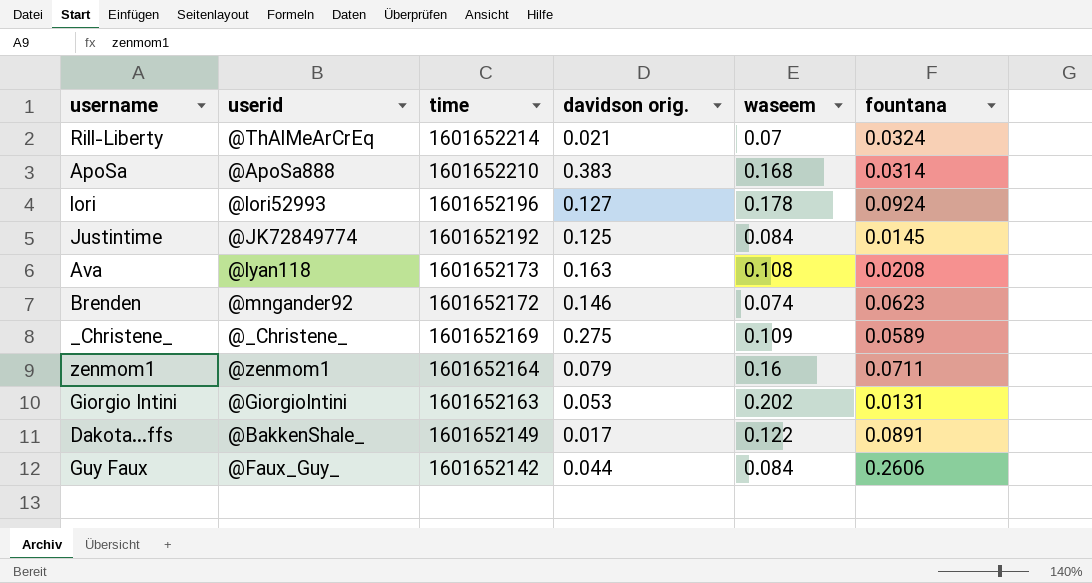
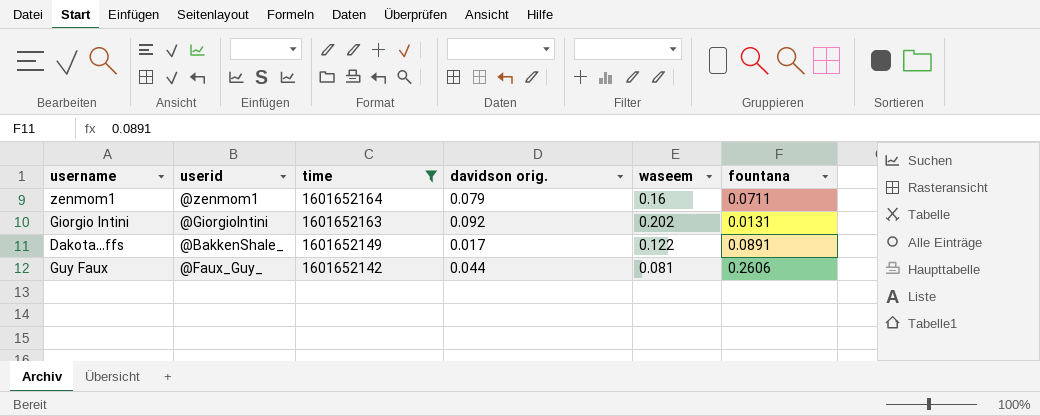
filter: none -> time <= 1601652164
Giorgio Intini | davidson orig.: 0.053 -> 0.092
Guy Faux | waseem: 0.084 -> 0.081

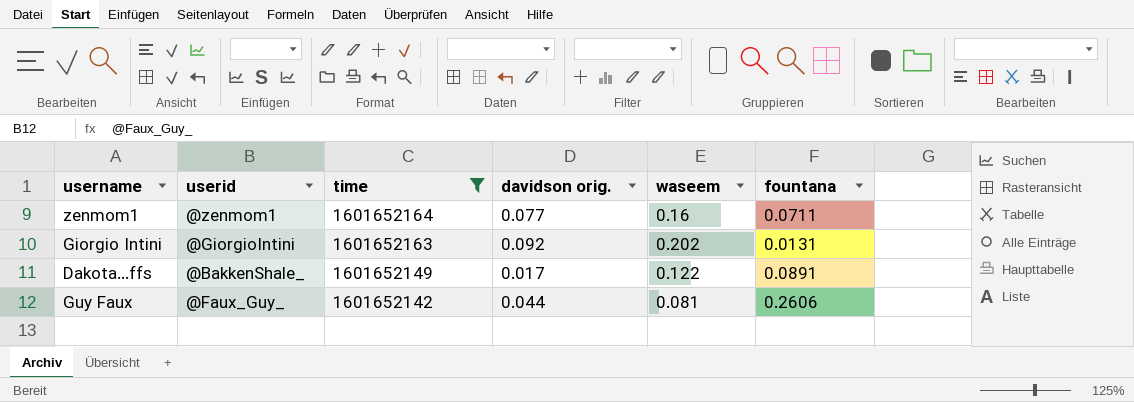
zenmom1 | davidson orig.: 0.079 -> 0.077

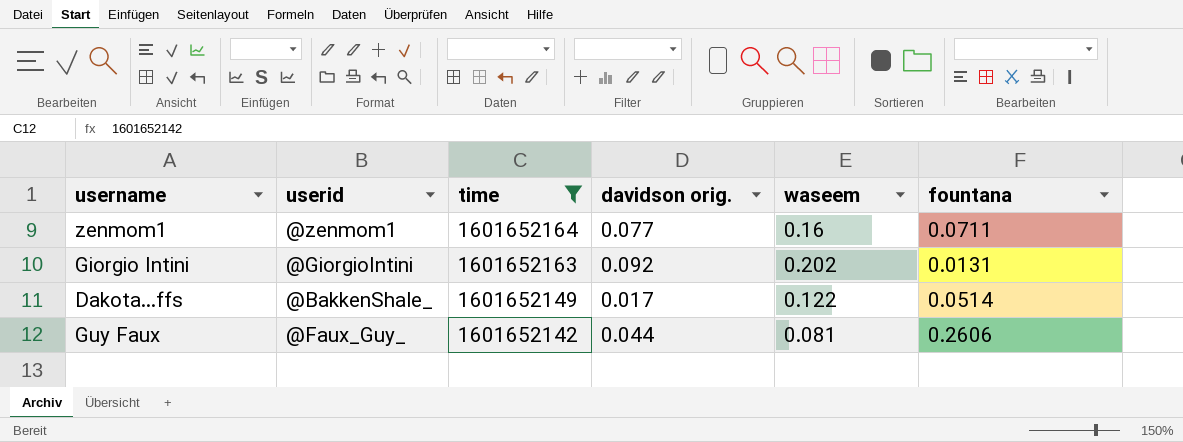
Dakota...ffs | fountana: 0.0891 -> 0.0514

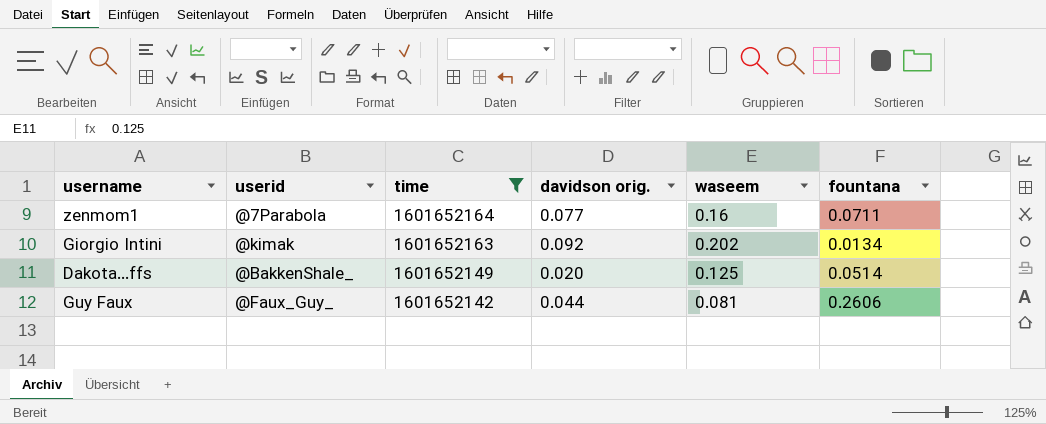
zenmom1 | userid: @zenmom1 -> @7Parabola
Giorgio Intini | userid: @GiorgioIntini -> @kimak
Giorgio Intini | fountana: 0.0131 -> 0.0134
Dakota...ffs | davidson orig.: 0.017 -> 0.020
Dakota...ffs | waseem: 0.122 -> 0.125

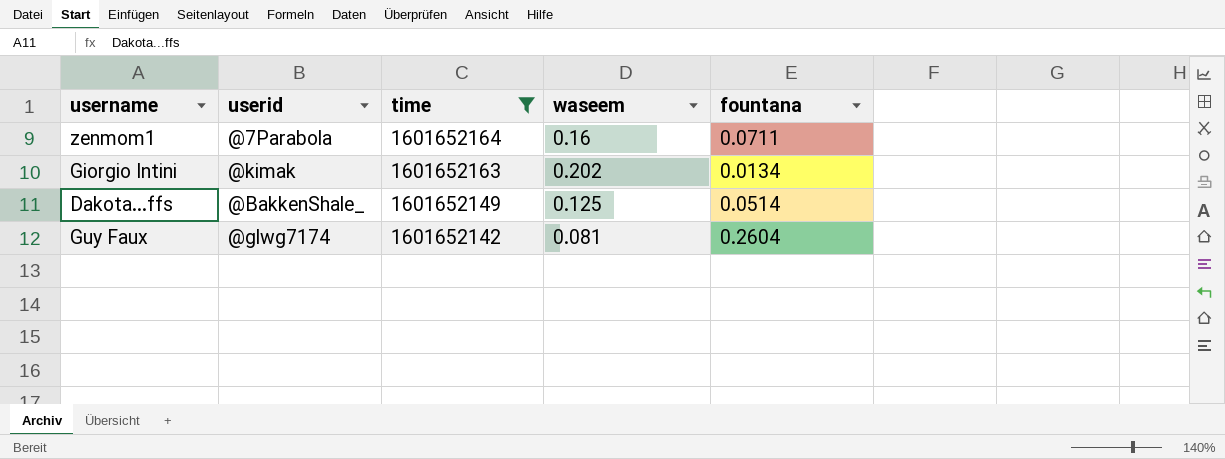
column davidson orig. | position: 4 -> none
Guy Faux | userid: @Faux_Guy_ -> @glwg7174
Guy Faux | fountana: 0.2606 -> 0.2604

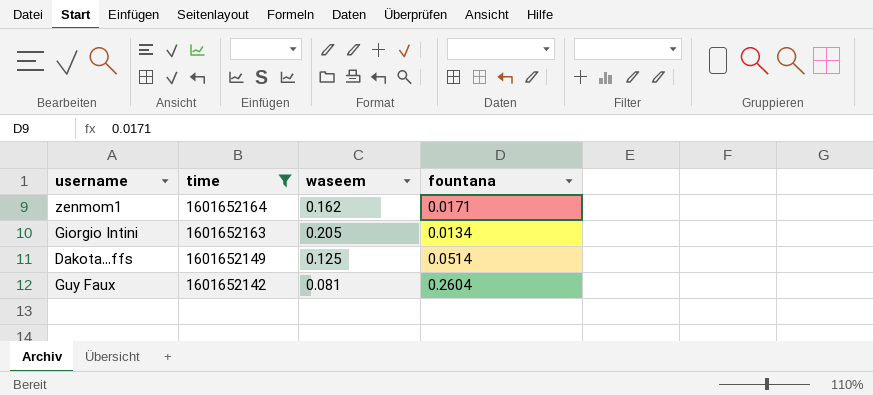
column userid | position: 2 -> none
zenmom1 | waseem: 0.16 -> 0.162
zenmom1 | fountana: 0.0711 -> 0.0171
Giorgio Intini | waseem: 0.202 -> 0.205

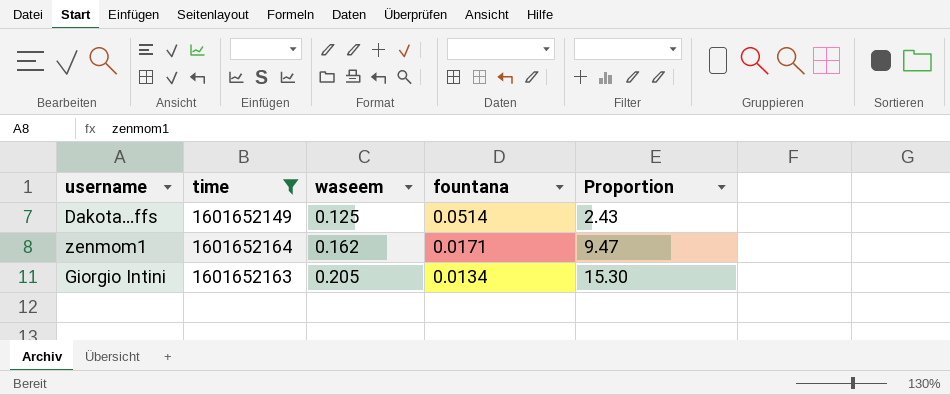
row order: time descending -> waseem ascending
column Proportion | formula: none -> [waseem] / [fountana]
row Guy Faux: 1601652142 | 0.081 | 0.2604 -> none

